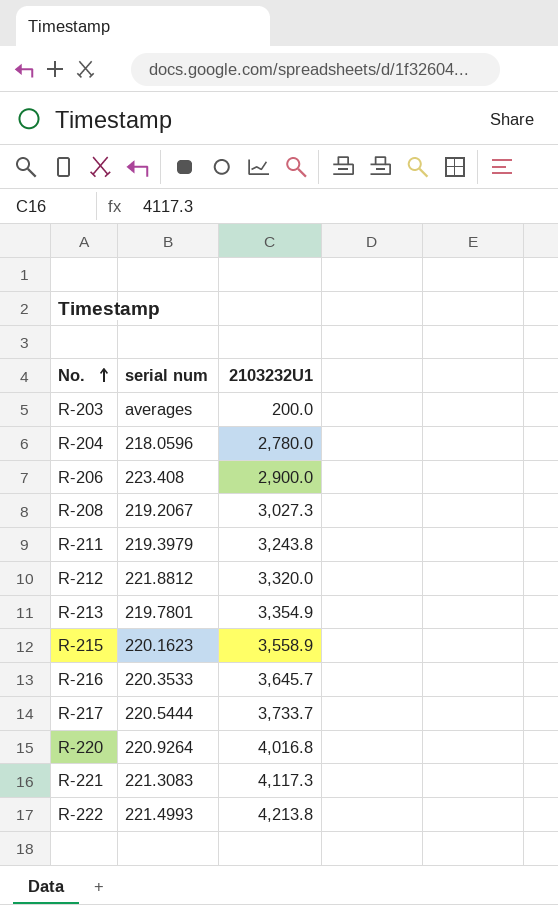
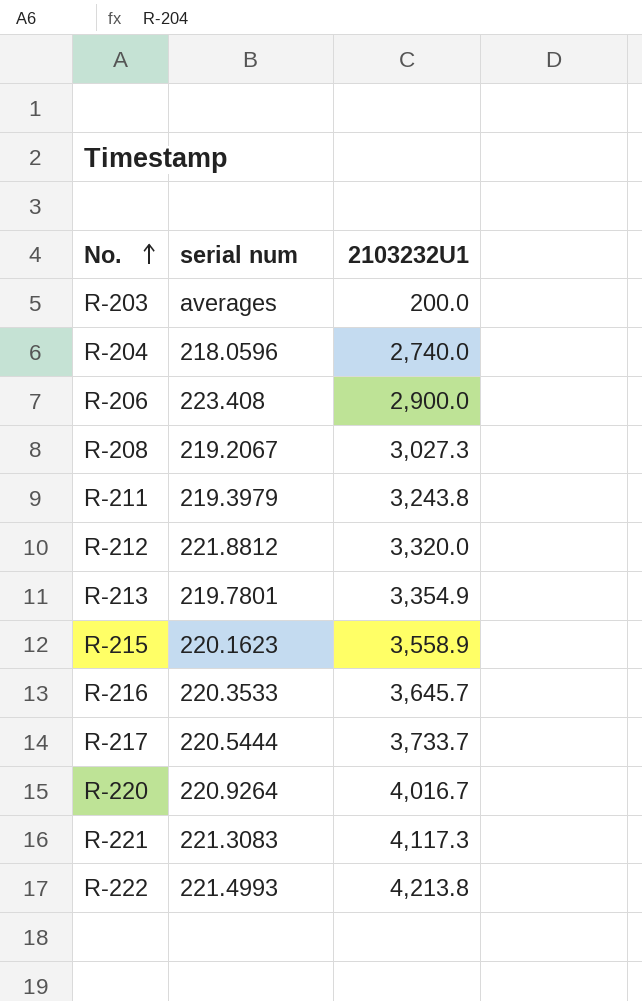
R-204 | 2103232U1: 2,780.0 -> 2,740.0
R-220 | 2103232U1: 4,016.8 -> 4,016.7

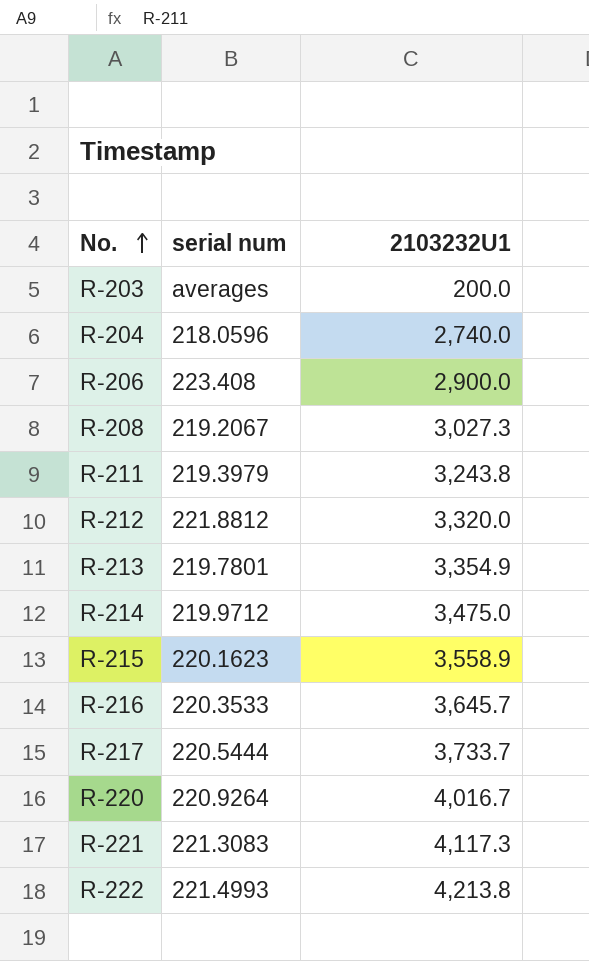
row R-214: none -> 219.9712 | 3,475.0

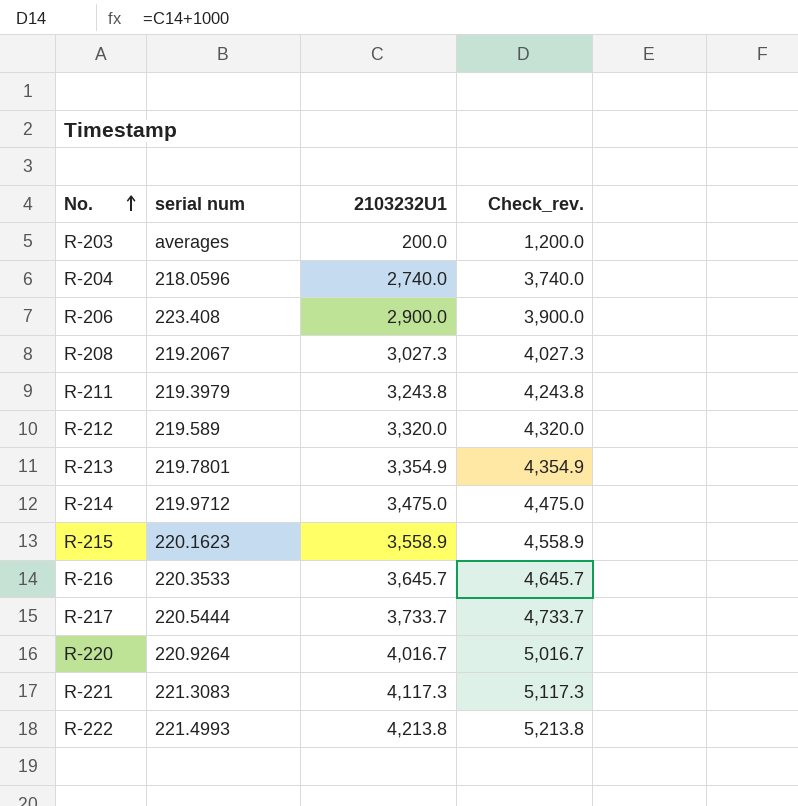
column Check_rev. | formula: none -> [2103232U1] + 1000
R-212 | serial num: 221.8812 -> 219.589

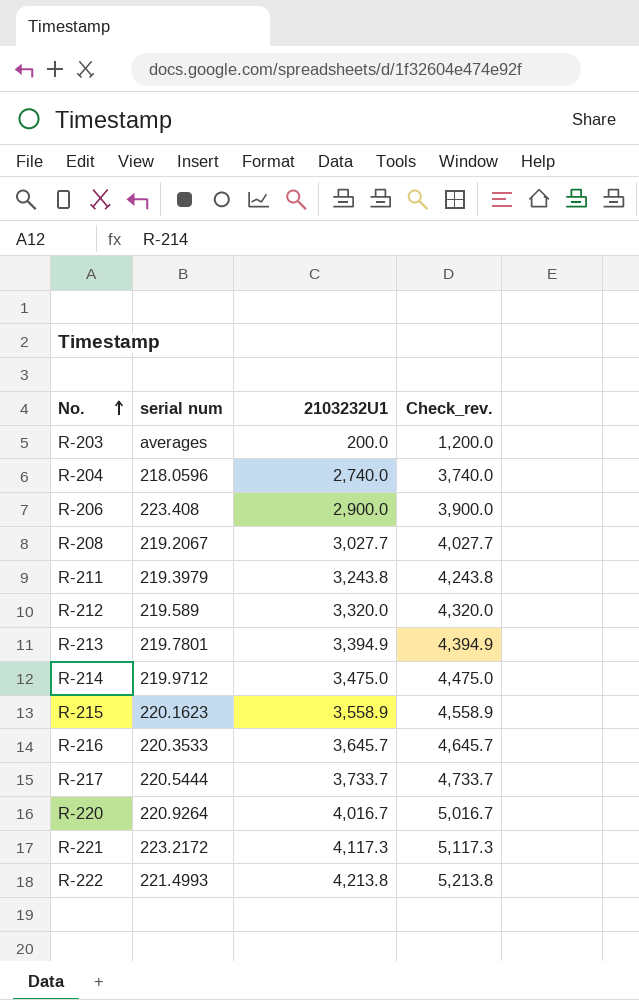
R-208 | 2103232U1: 3,027.3 -> 3,027.7
R-208 | Check_rev.: 4,027.3 -> 4,027.7
R-213 | 2103232U1: 3,354.9 -> 3,394.9
R-213 | Check_rev.: 4,354.9 -> 4,394.9
R-221 | serial num: 221.3083 -> 223.2172

